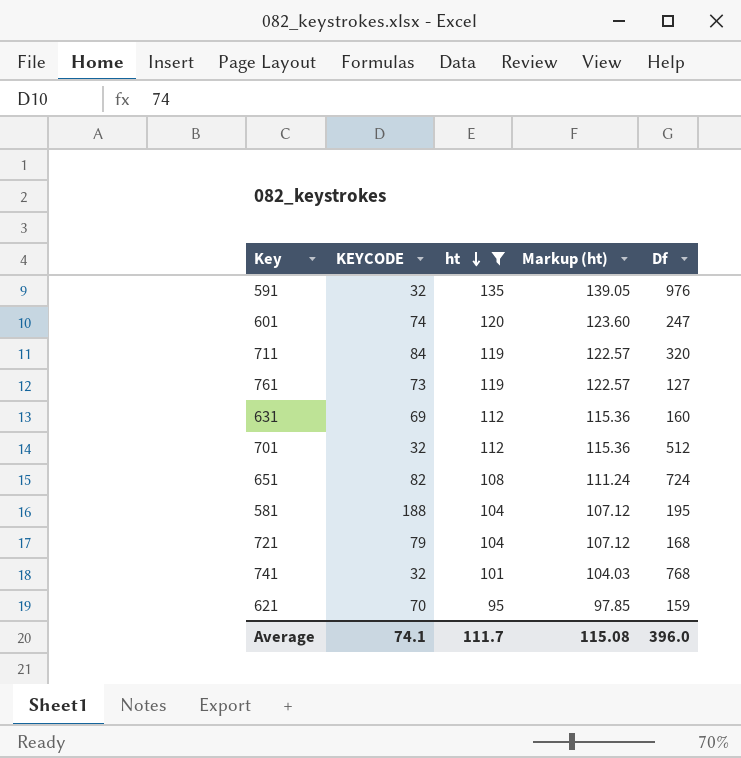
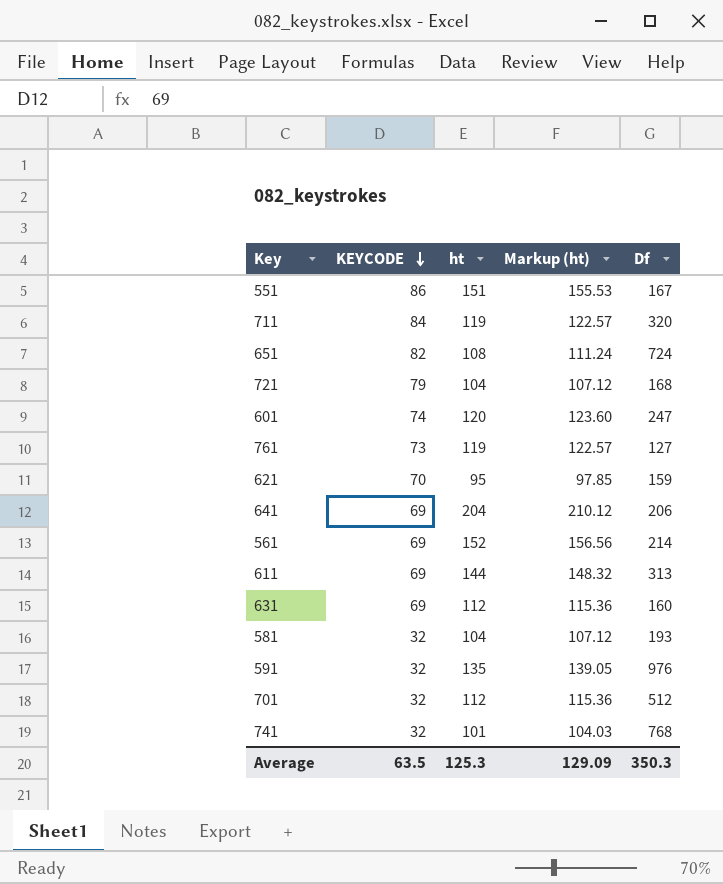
filter: ht <= 135 -> none
row order: ht descending -> KEYCODE descending
581 | KEYCODE: 188 -> 32
581 | Df: 195 -> 193
Average | KEYCODE: 74.1 -> 63.5
Average | ht: 111.7 -> 125.3
Average | Markup (ht): 115.08 -> 129.09
Average | Df: 396.0 -> 350.3

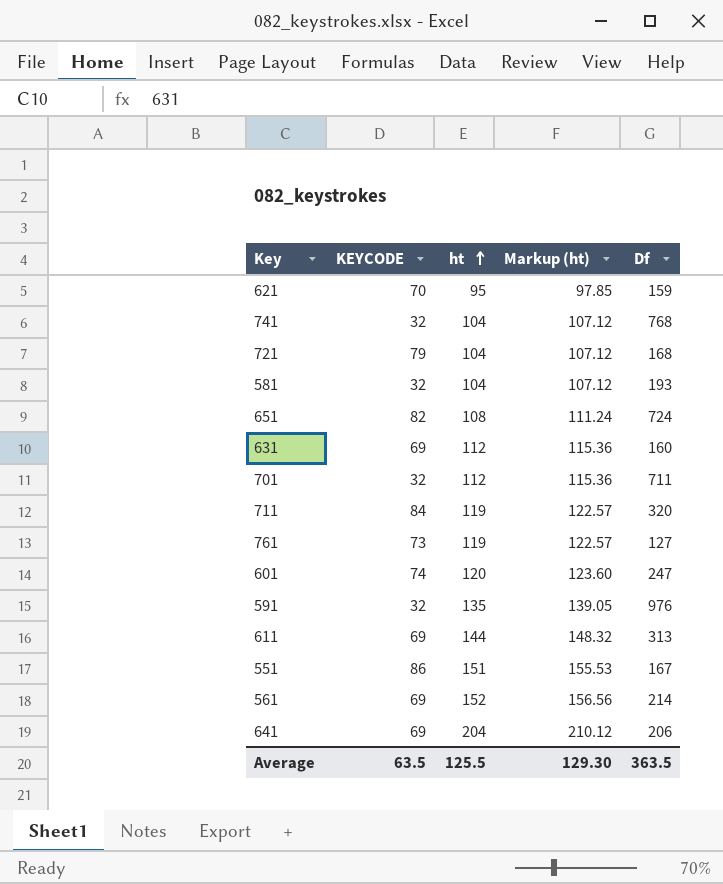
row order: KEYCODE descending -> ht ascending
741 | ht: 101 -> 104
741 | Markup (ht): 104.03 -> 107.12
701 | Df: 512 -> 711
Average | ht: 125.3 -> 125.5
Average | Markup (ht): 129.09 -> 129.30
Average | Df: 350.3 -> 363.5

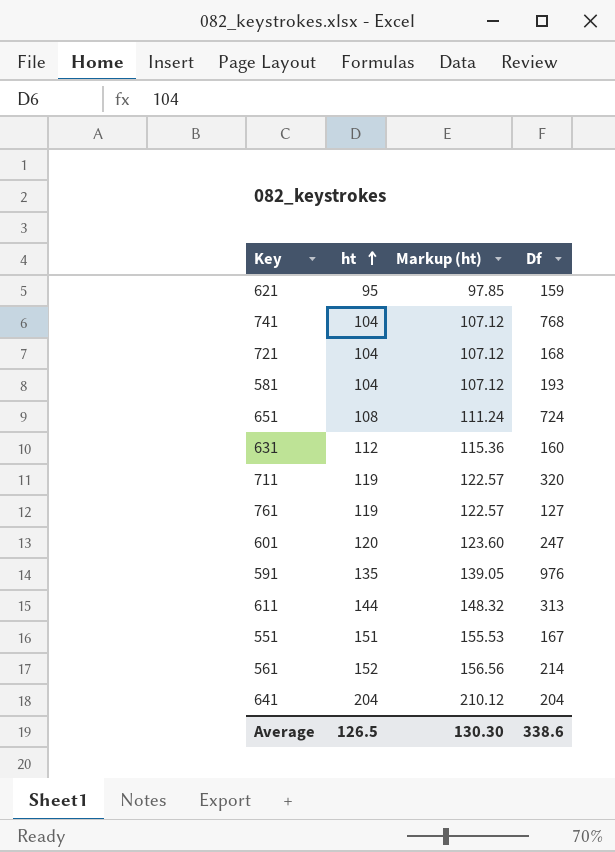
column KEYCODE | position: 2 -> none
row 701: 32 | 112 | 115.36 | 711 -> none
641 | Df: 206 -> 204
Average | ht: 125.5 -> 126.5
Average | Markup (ht): 129.30 -> 130.30
Average | Df: 363.5 -> 338.6

